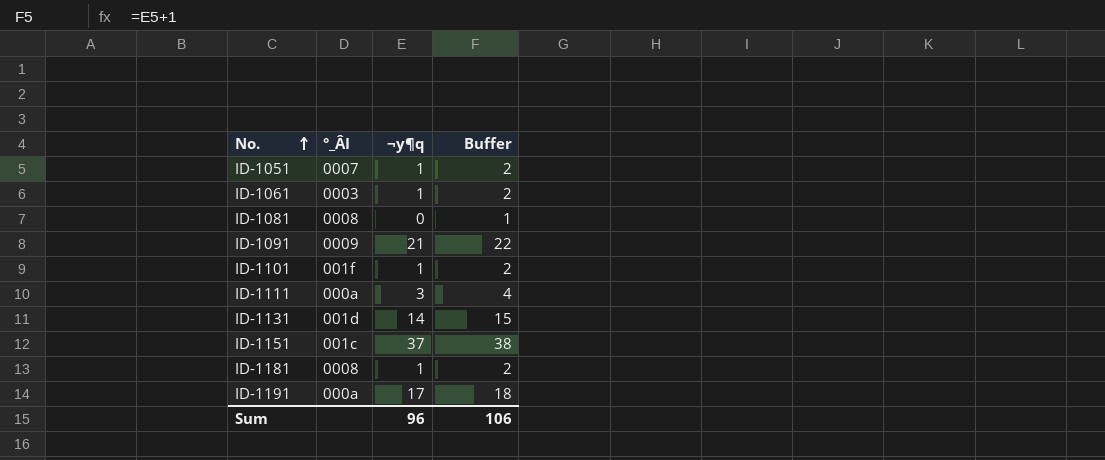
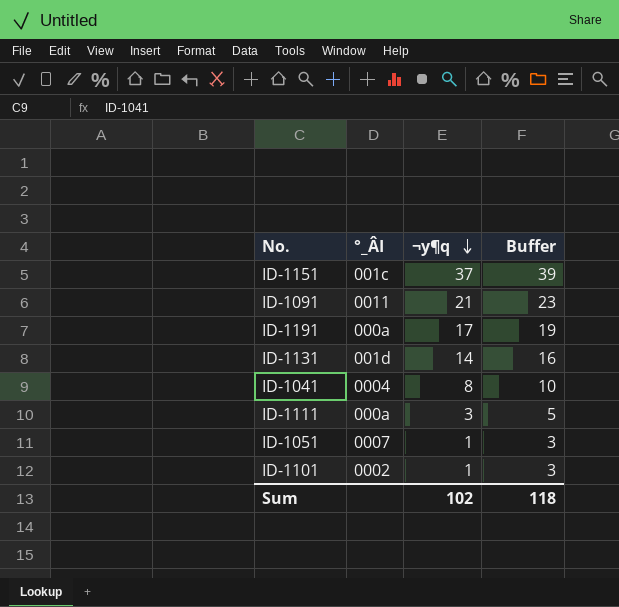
row order: No. ascending -> ¬y¶q descending
column Buffer | formula: [¬y¶q] + 1 -> [¬y¶q] + 2
row ID-1061: 0003 | 1 | 2 -> none
row ID-1081: 0008 | 0 | 1 -> none
row ID-1181: 0008 | 1 | 2 -> none
ID-1091 | °_ÂI: 0009 -> 0011
row ID-1041: none -> 0004 | 8 | 10
ID-1101 | °_ÂI: 001f -> 0002
Sum | ¬y¶q: 96 -> 102
Sum | Buffer: 106 -> 118

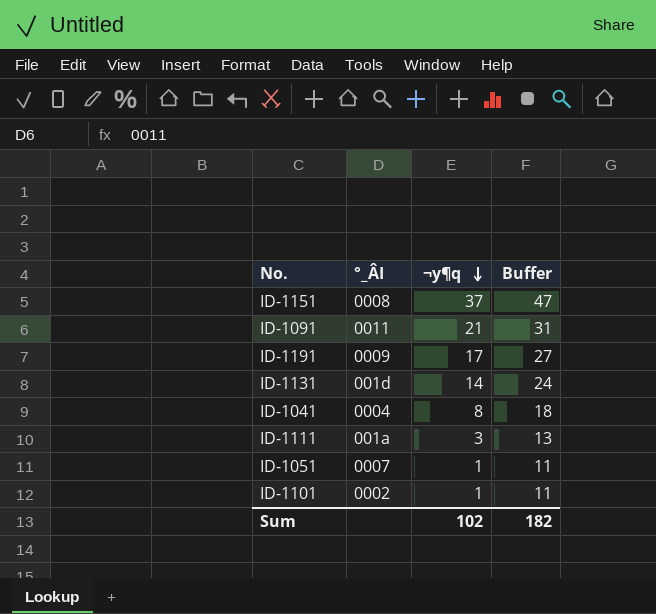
column Buffer | formula: [¬y¶q] + 2 -> [¬y¶q] + 10
ID-1151 | °_ÂI: 001c -> 0008
ID-1191 | °_ÂI: 000a -> 0009
ID-1111 | °_ÂI: 000a -> 001a
Sum | Buffer: 118 -> 182

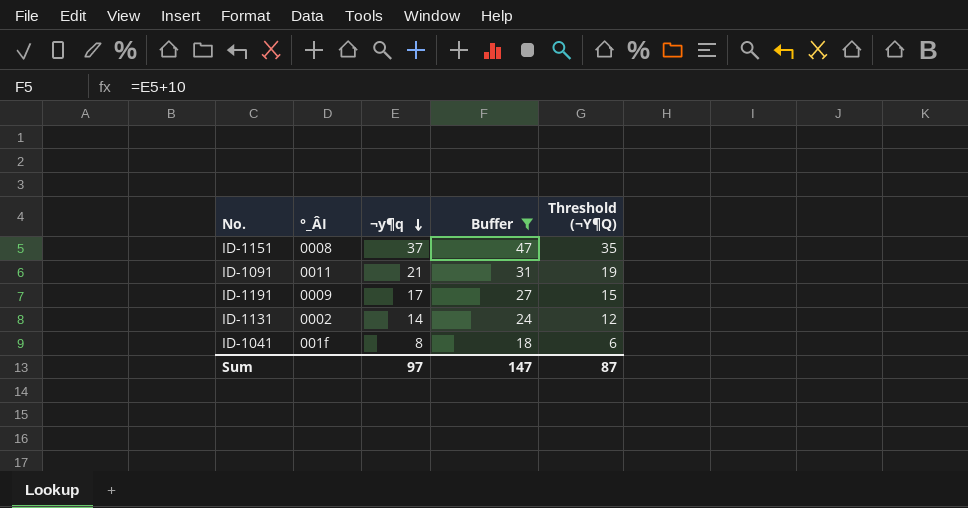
filter: none -> Buffer >= 18
column Threshold (¬Y¶Q) | formula: none -> [¬y¶q] - 2
ID-1131 | °_ÂI: 001d -> 0002
ID-1041 | °_ÂI: 0004 -> 001f
Sum | ¬y¶q: 102 -> 97
Sum | Buffer: 182 -> 147

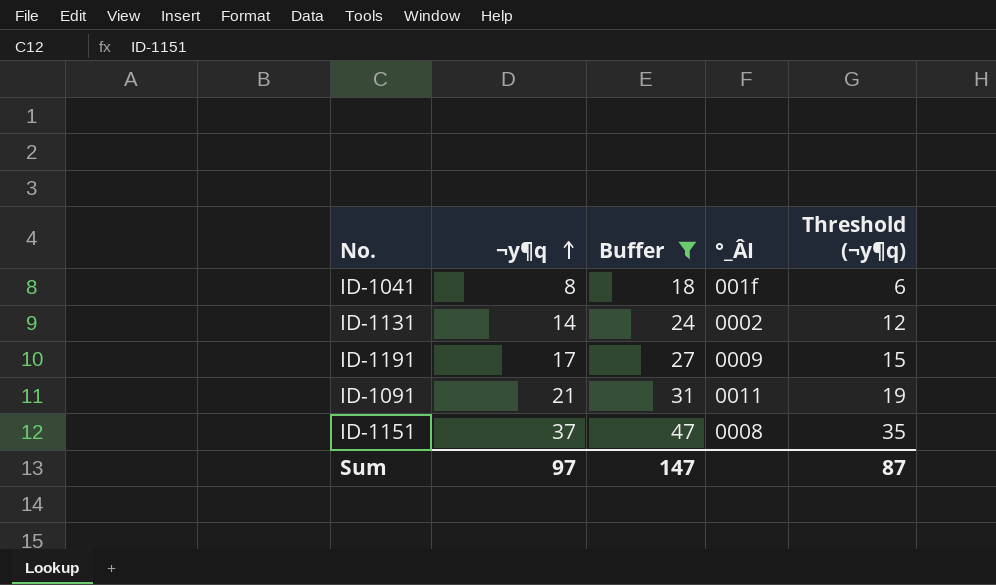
row order: ¬y¶q descending -> ¬y¶q ascending
column °_ÂI | position: 2 -> 4
column name: Threshold (¬Y¶Q) -> Threshold (¬y¶q)

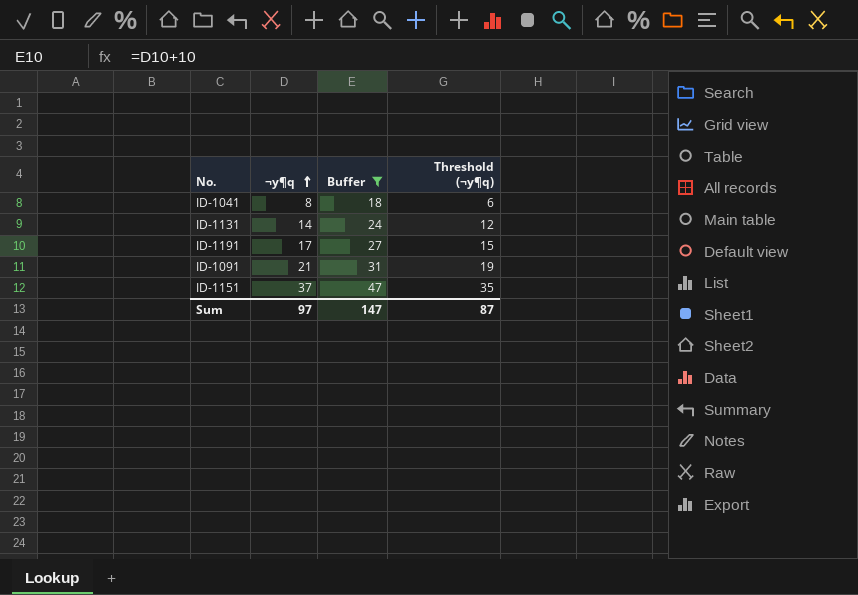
column °_ÂI | position: 4 -> none

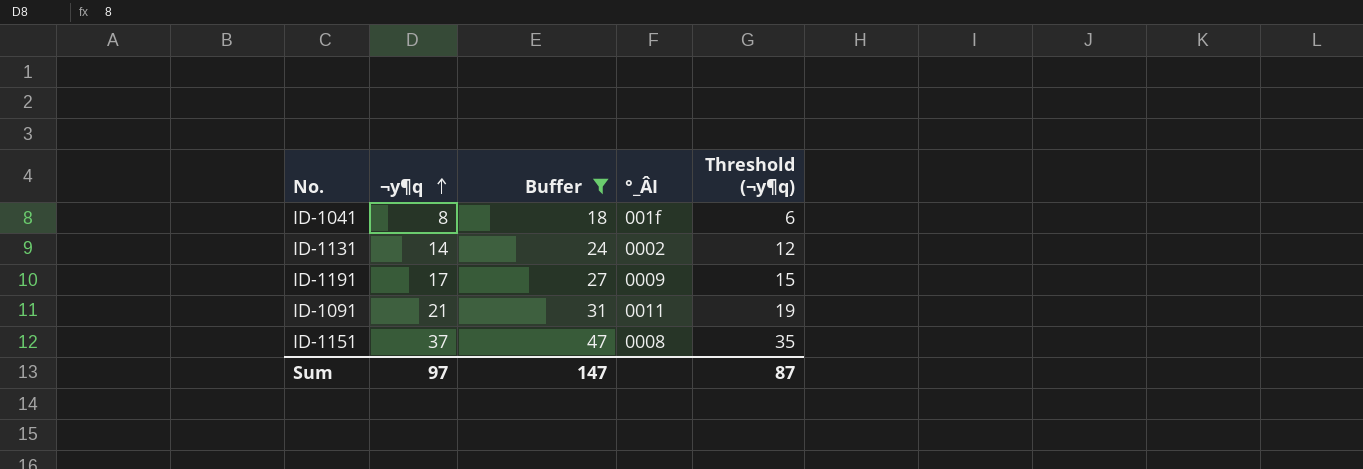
column °_ÂI | position: none -> 4

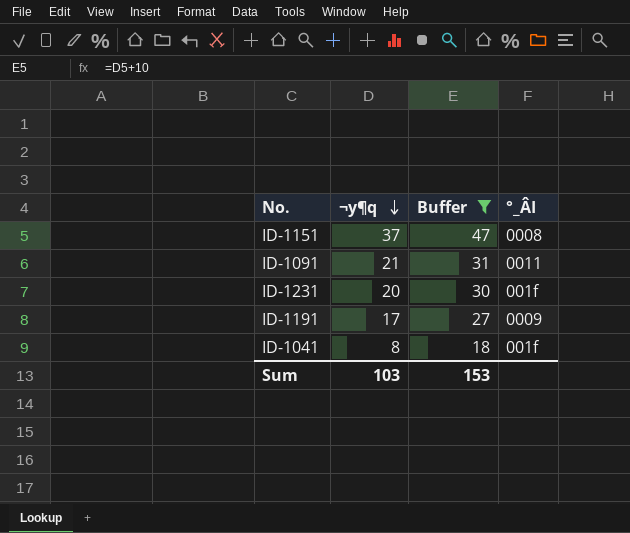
row order: ¬y¶q ascending -> ¬y¶q descending
column Threshold (¬y¶q) | formula: [¬y¶q] - 2 -> none
row ID-1131: 14 | 24 | 0002 | 12 -> none
row ID-1231: none -> 20 | 30 | 001f
Sum | ¬y¶q: 97 -> 103
Sum | Buffer: 147 -> 153

